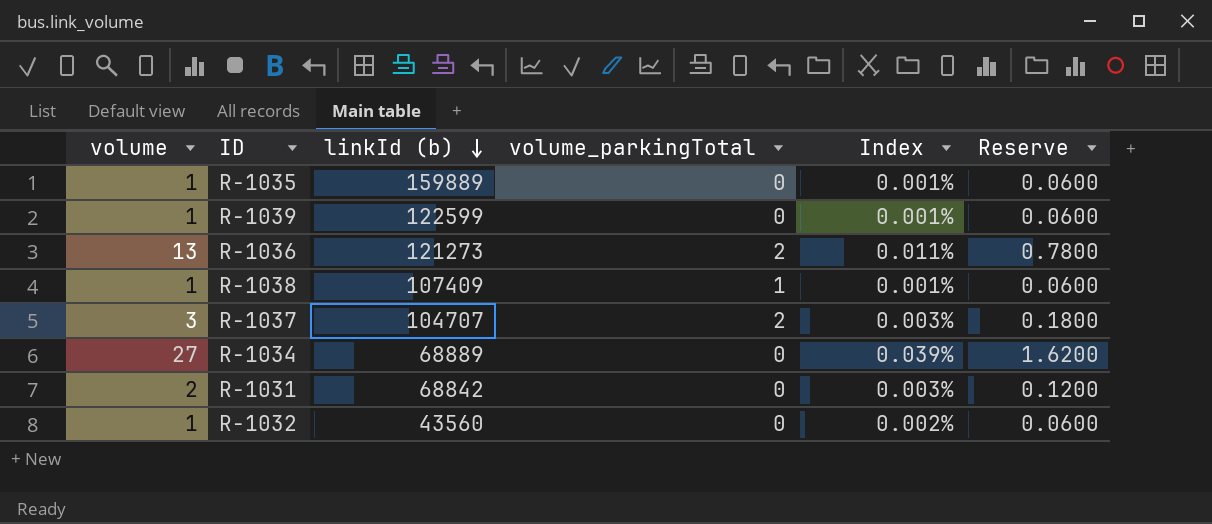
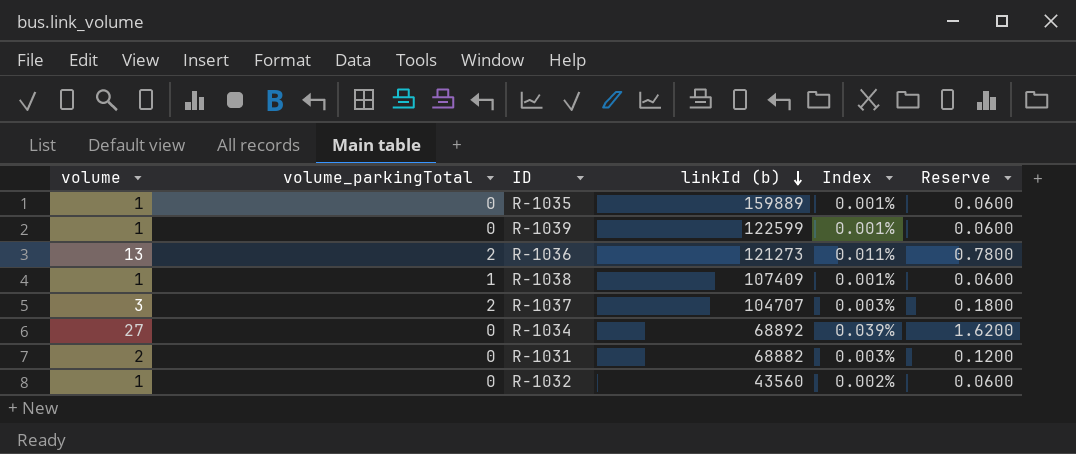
column volume_parkingTotal | position: 4 -> 2
R-1034 | linkId (b): 68889 -> 68892
R-1031 | linkId (b): 68842 -> 68882

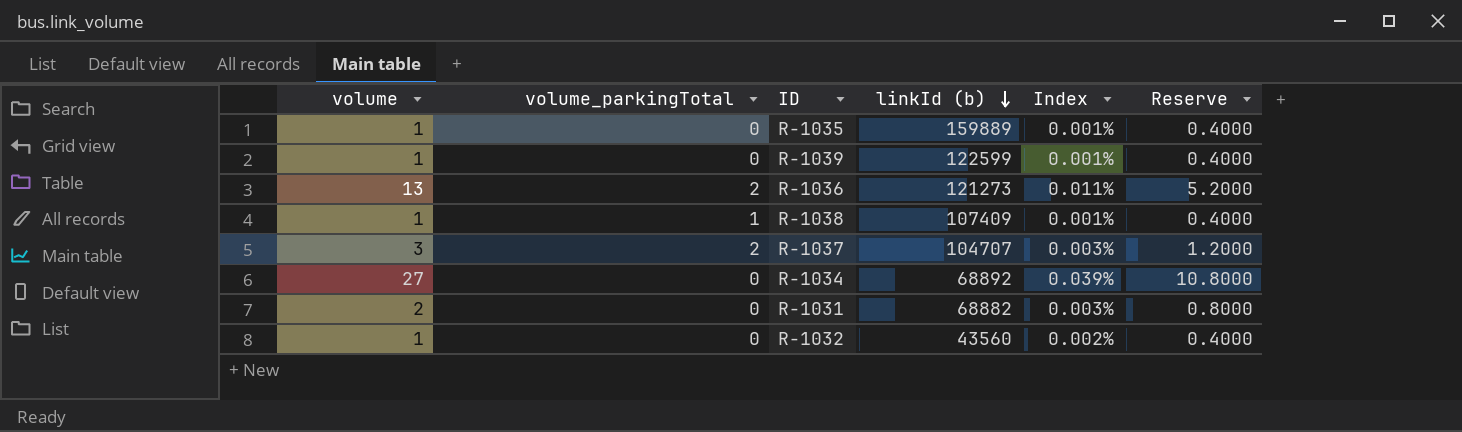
column Reserve | formula: [volume] * 0.06 -> [volume] * 0.4

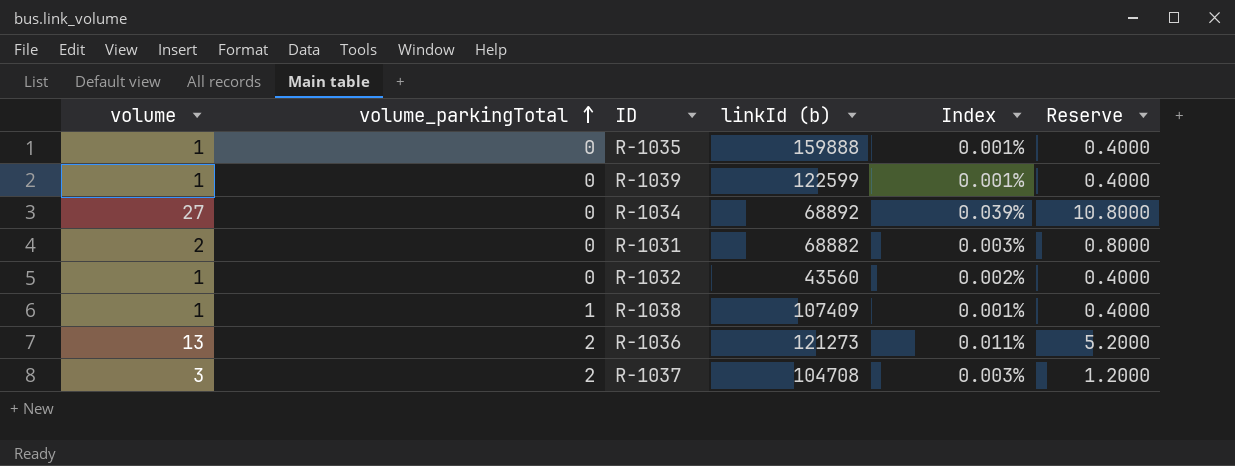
row order: linkId (b) descending -> volume_parkingTotal ascending
R-1035 | linkId (b): 159889 -> 159888
R-1037 | linkId (b): 104707 -> 104708

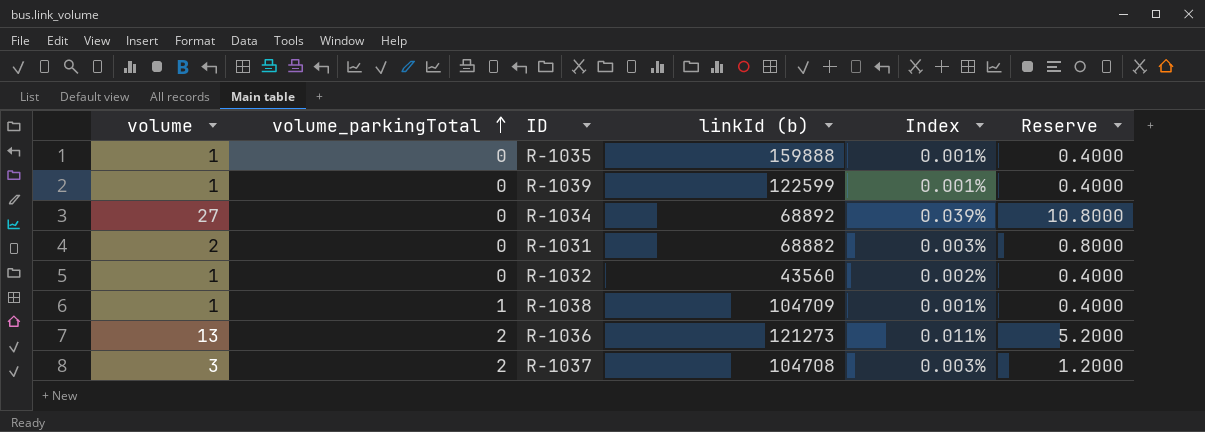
R-1038 | linkId (b): 107409 -> 104709

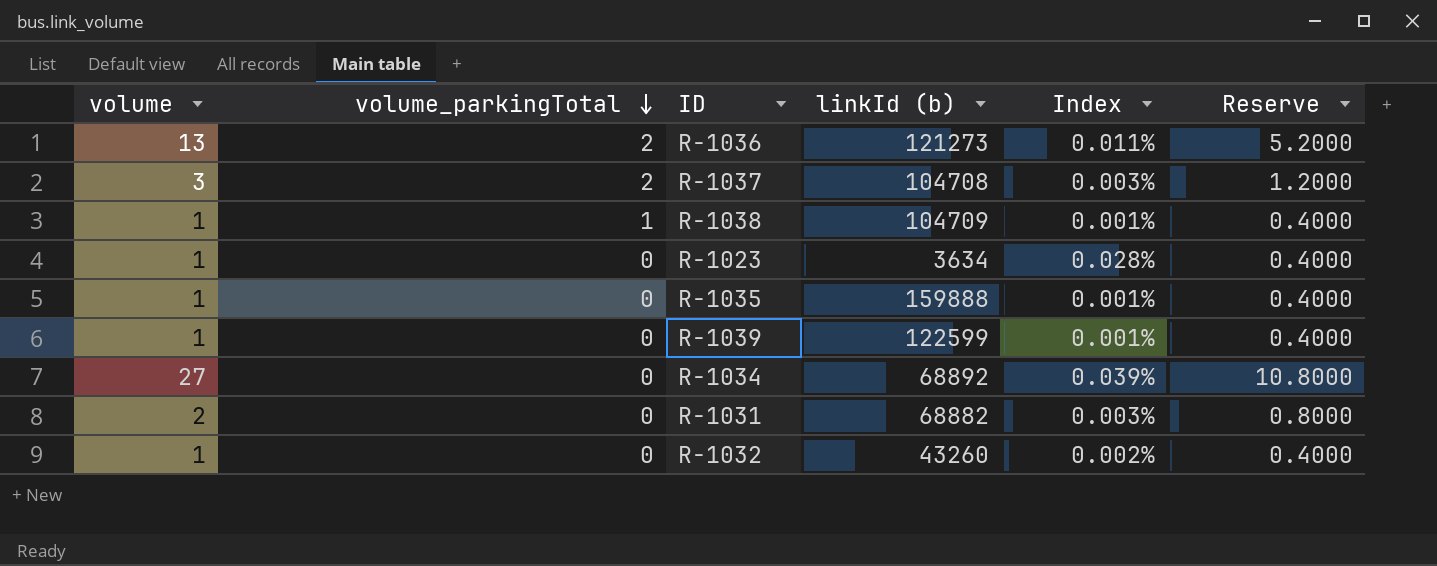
row order: volume_parkingTotal ascending -> volume_parkingTotal descending
row R-1023: none -> 1 | 0 | 3634 | 0.028% | 0.4000
R-1032 | linkId (b): 43560 -> 43260

